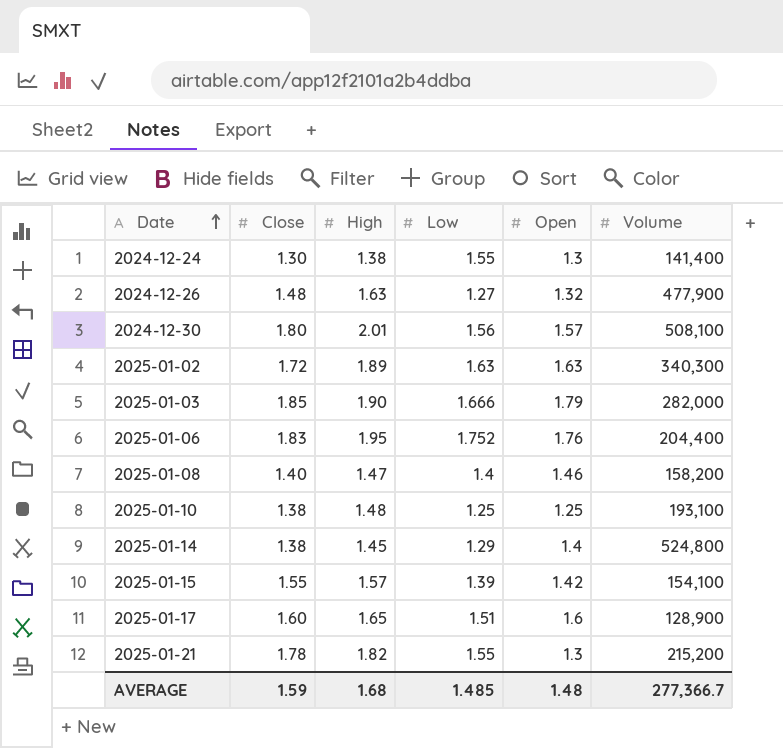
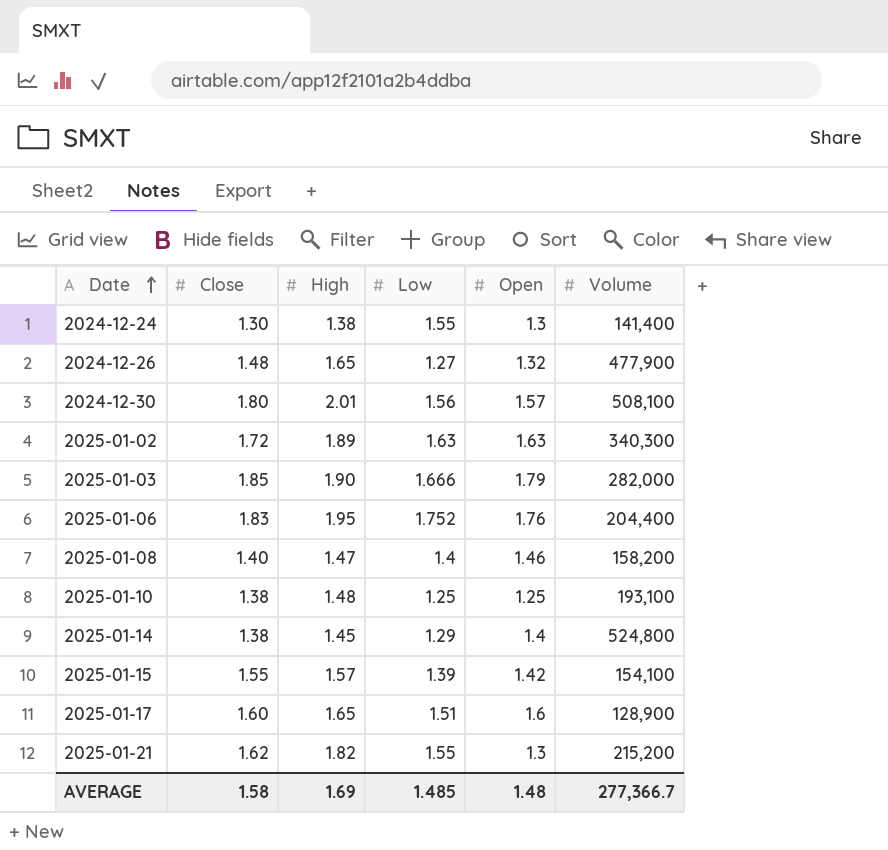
2024-12-26 | High: 1.63 -> 1.65
2025-01-21 | Close: 1.78 -> 1.62
AVERAGE | Close: 1.59 -> 1.58
AVERAGE | High: 1.68 -> 1.69

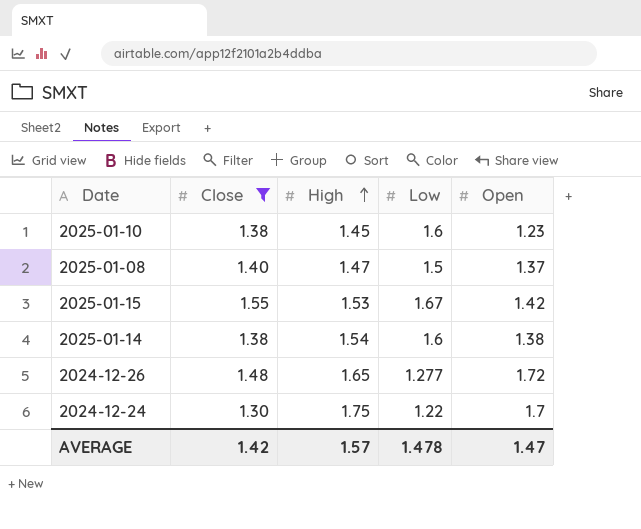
filter: none -> Close <= 1.55
row order: Date ascending -> High ascending
column Volume | position: 6 -> none
2025-01-10 | High: 1.48 -> 1.45
2025-01-10 | Low: 1.25 -> 1.6
2025-01-10 | Open: 1.25 -> 1.23
2025-01-08 | Low: 1.4 -> 1.5
2025-01-08 | Open: 1.46 -> 1.37
2025-01-15 | High: 1.57 -> 1.53
2025-01-15 | Low: 1.39 -> 1.67
2025-01-14 | High: 1.45 -> 1.54
2025-01-14 | Low: 1.29 -> 1.6
2025-01-14 | Open: 1.4 -> 1.38
2024-12-26 | Low: 1.27 -> 1.277
2024-12-26 | Open: 1.32 -> 1.72
2024-12-24 | High: 1.38 -> 1.75
2024-12-24 | Low: 1.55 -> 1.22
2024-12-24 | Open: 1.3 -> 1.7
AVERAGE | Close: 1.58 -> 1.42
AVERAGE | High: 1.69 -> 1.57
AVERAGE | Low: 1.485 -> 1.478
AVERAGE | Open: 1.48 -> 1.47

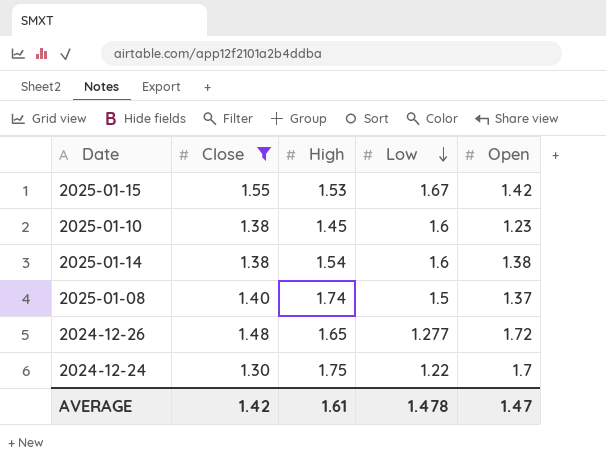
row order: High ascending -> Low descending
2025-01-08 | High: 1.47 -> 1.74
AVERAGE | High: 1.57 -> 1.61

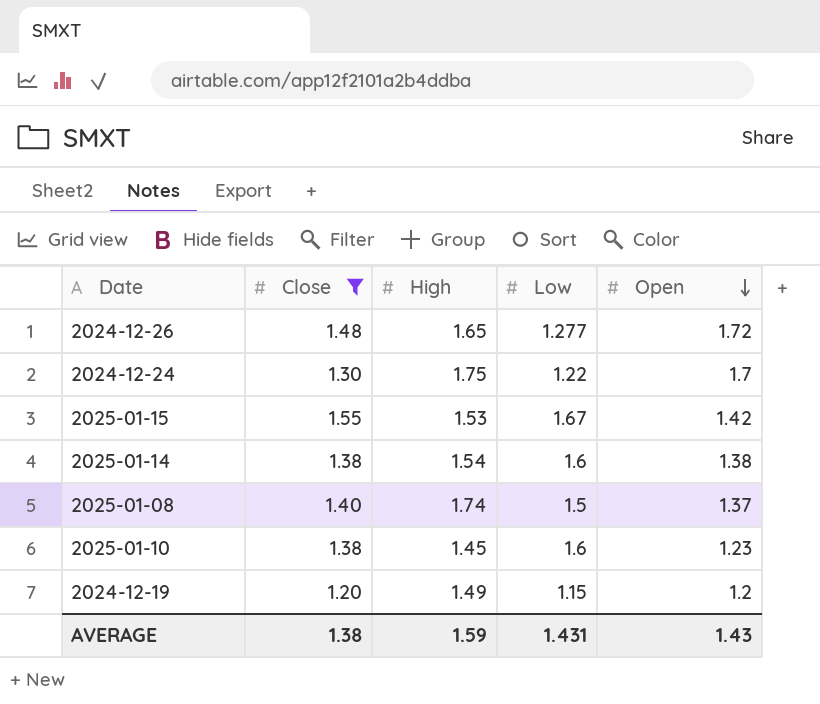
row order: Low descending -> Open descending
row 2024-12-19: none -> 1.20 | 1.49 | 1.15 | 1.2
AVERAGE | Close: 1.42 -> 1.38
AVERAGE | High: 1.61 -> 1.59
AVERAGE | Low: 1.478 -> 1.431
AVERAGE | Open: 1.47 -> 1.43

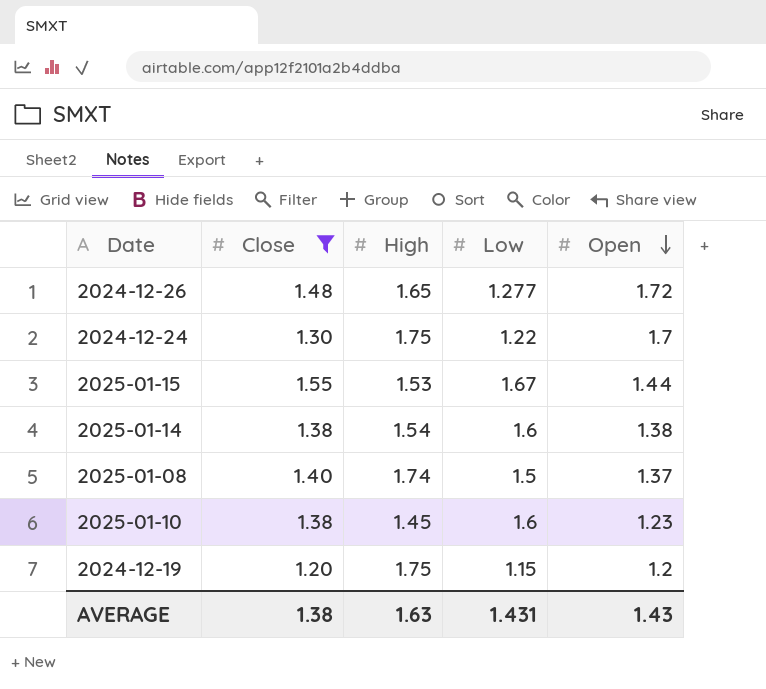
2025-01-15 | Open: 1.42 -> 1.44
2024-12-19 | High: 1.49 -> 1.75
AVERAGE | High: 1.59 -> 1.63

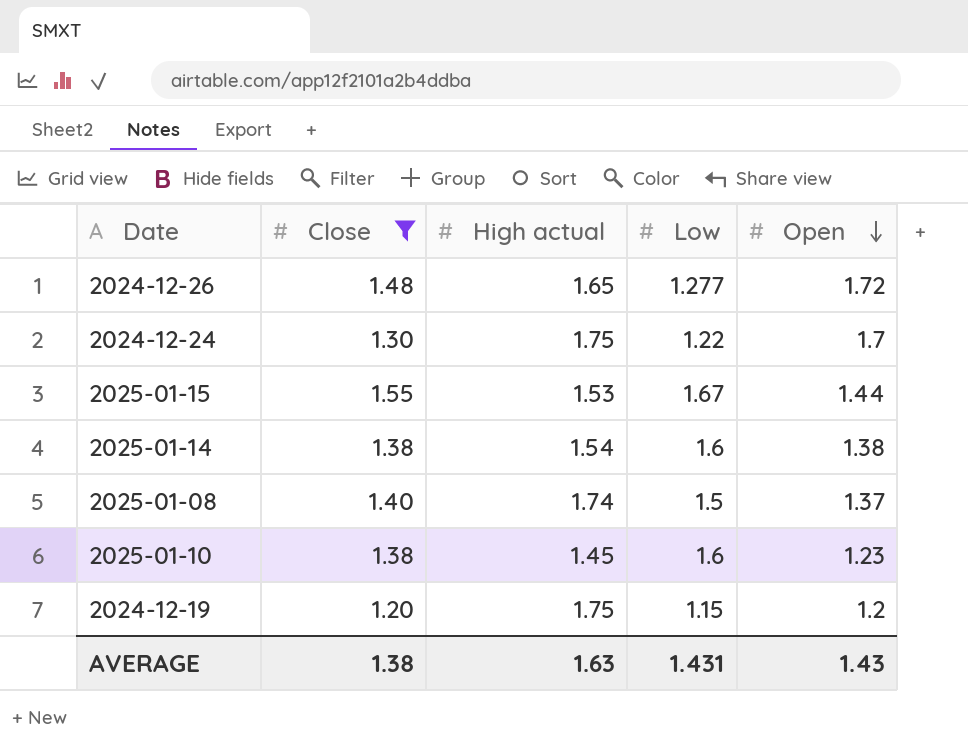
column name: High -> High actual

